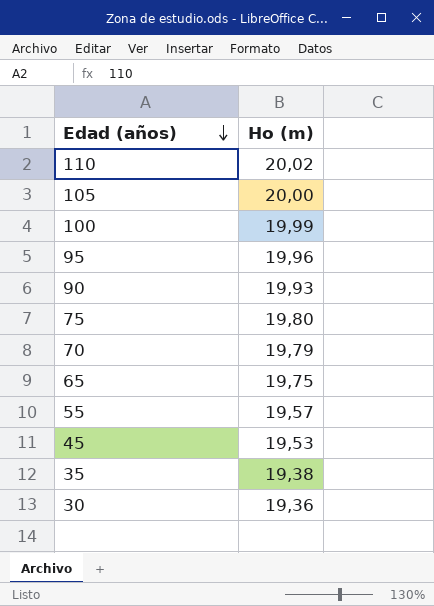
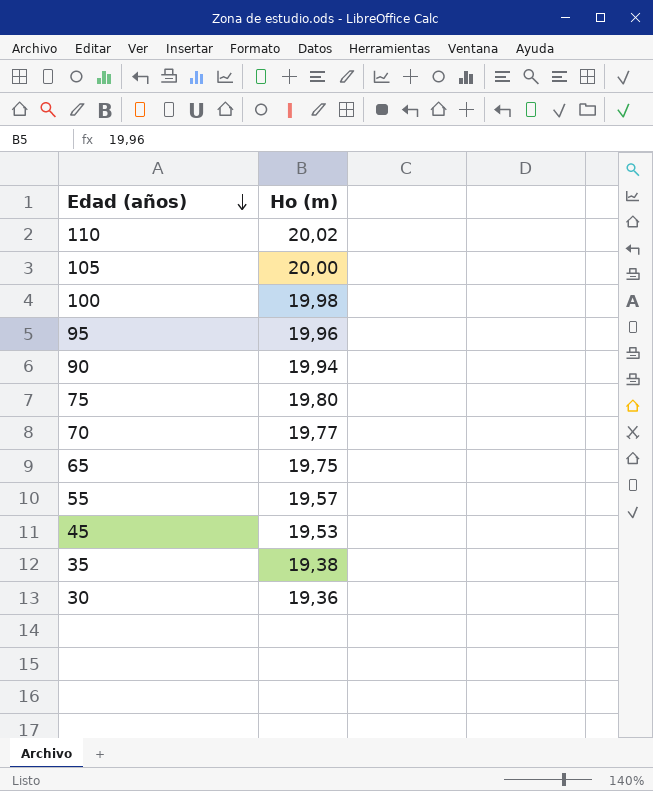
100 | Ho (m): 19,99 -> 19,98
90 | Ho (m): 19,93 -> 19,94
70 | Ho (m): 19,79 -> 19,77

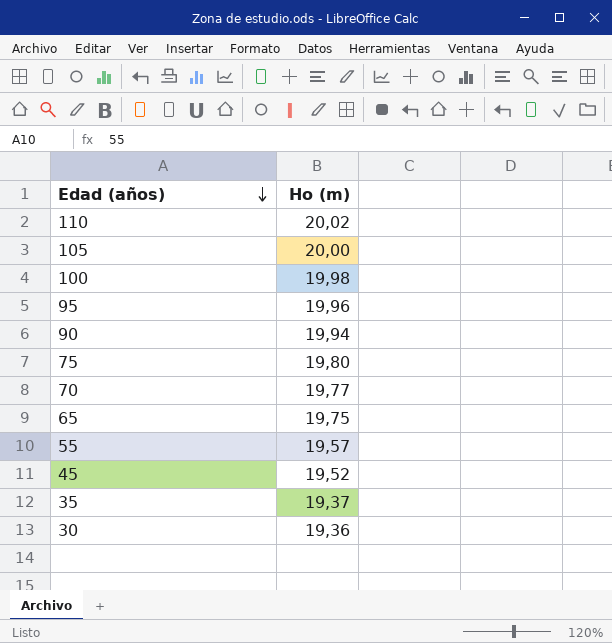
45 | Ho (m): 19,53 -> 19,52
35 | Ho (m): 19,38 -> 19,37

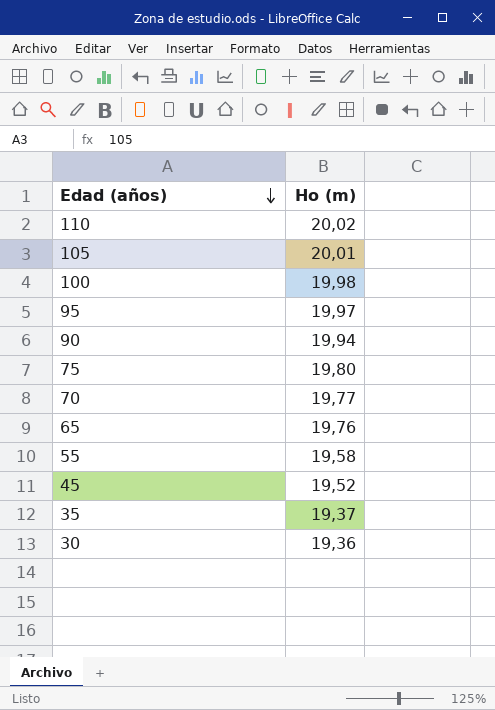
105 | Ho (m): 20,00 -> 20,01
95 | Ho (m): 19,96 -> 19,97
65 | Ho (m): 19,75 -> 19,76
55 | Ho (m): 19,57 -> 19,58

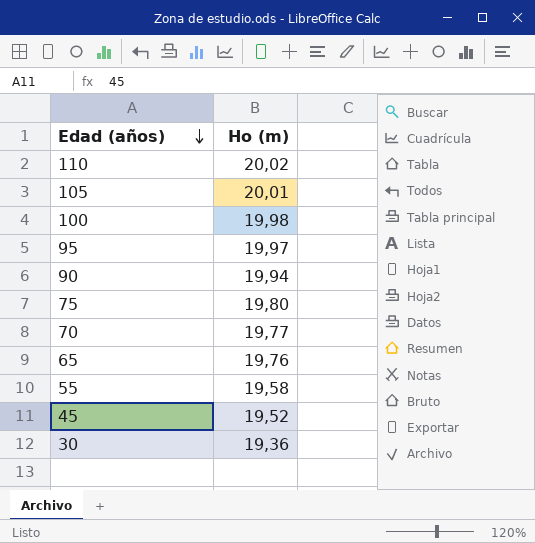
row 35: 19,37 -> none

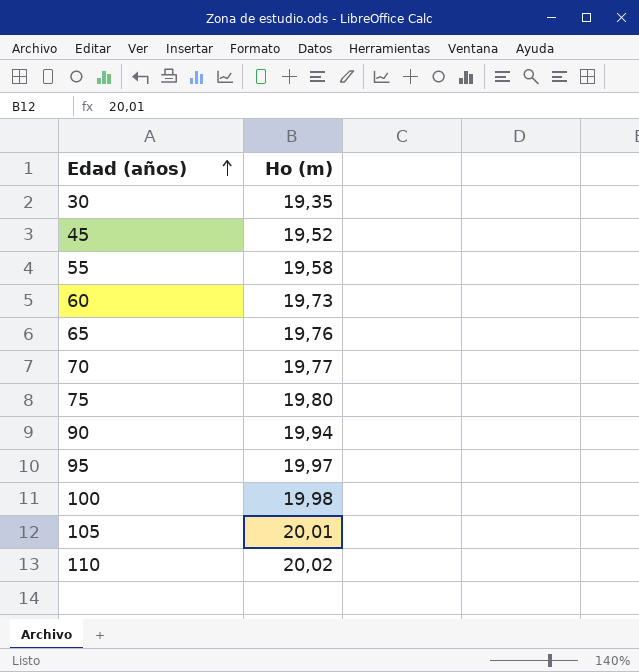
row order: Edad (años) descending -> Edad (años) ascending
30 | Ho (m): 19,36 -> 19,35
row 60: none -> 19,73

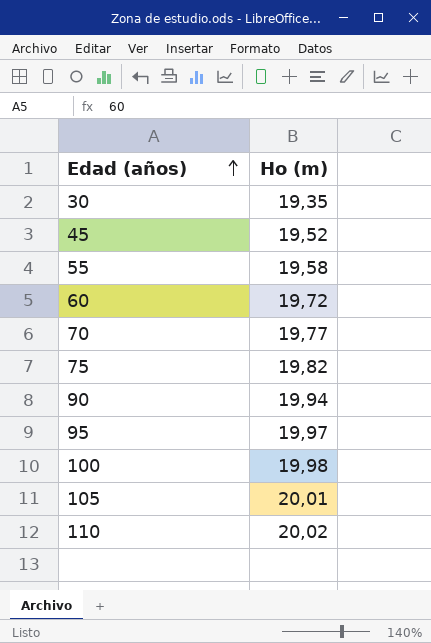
row 65: 19,76 -> none
60 | Ho (m): 19,73 -> 19,72
75 | Ho (m): 19,80 -> 19,82

